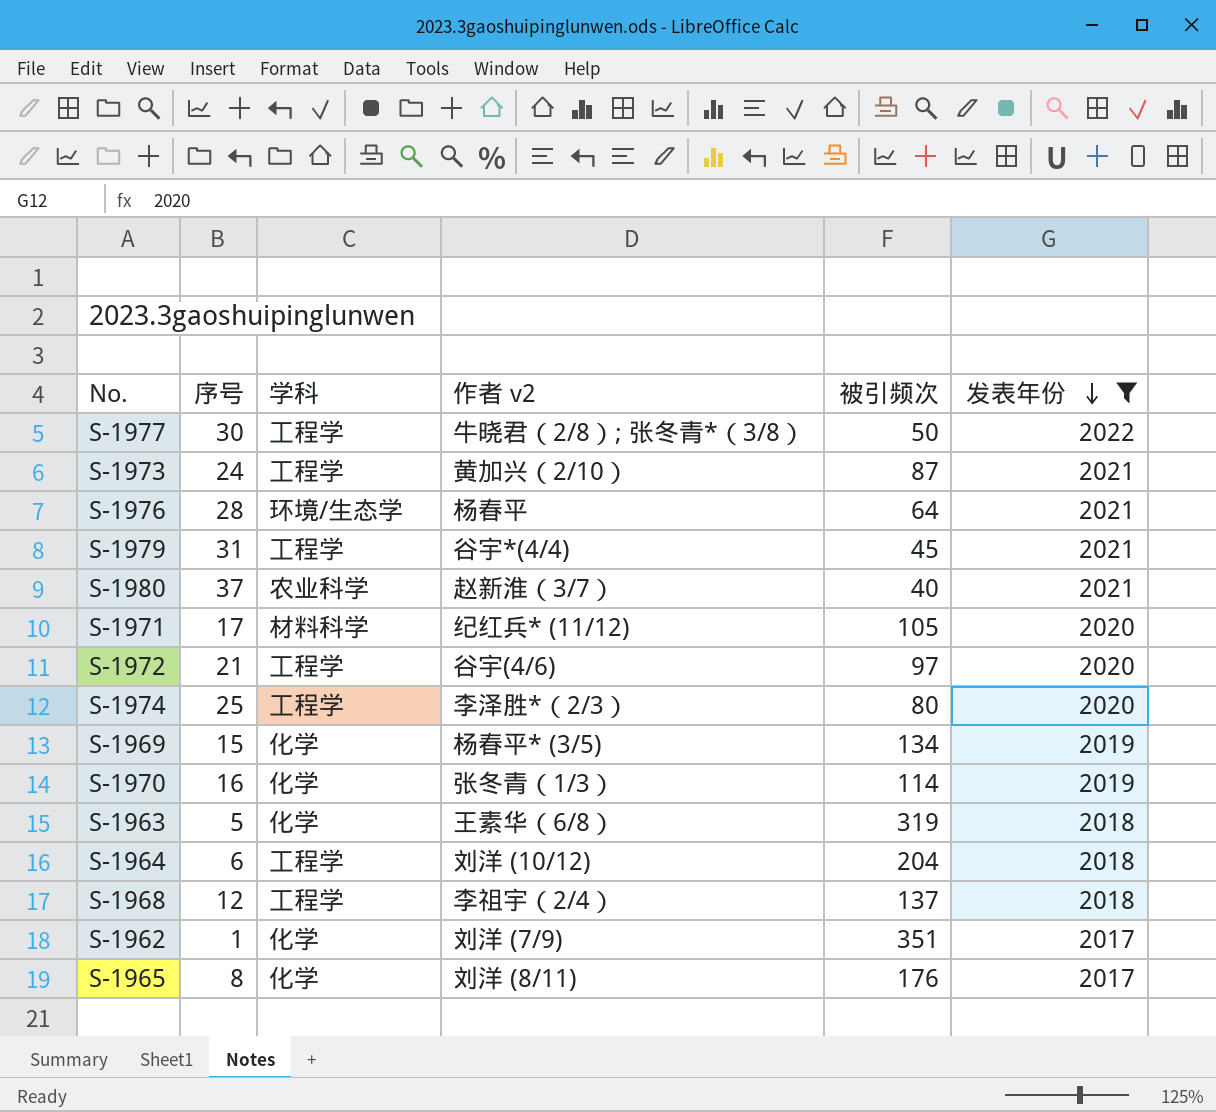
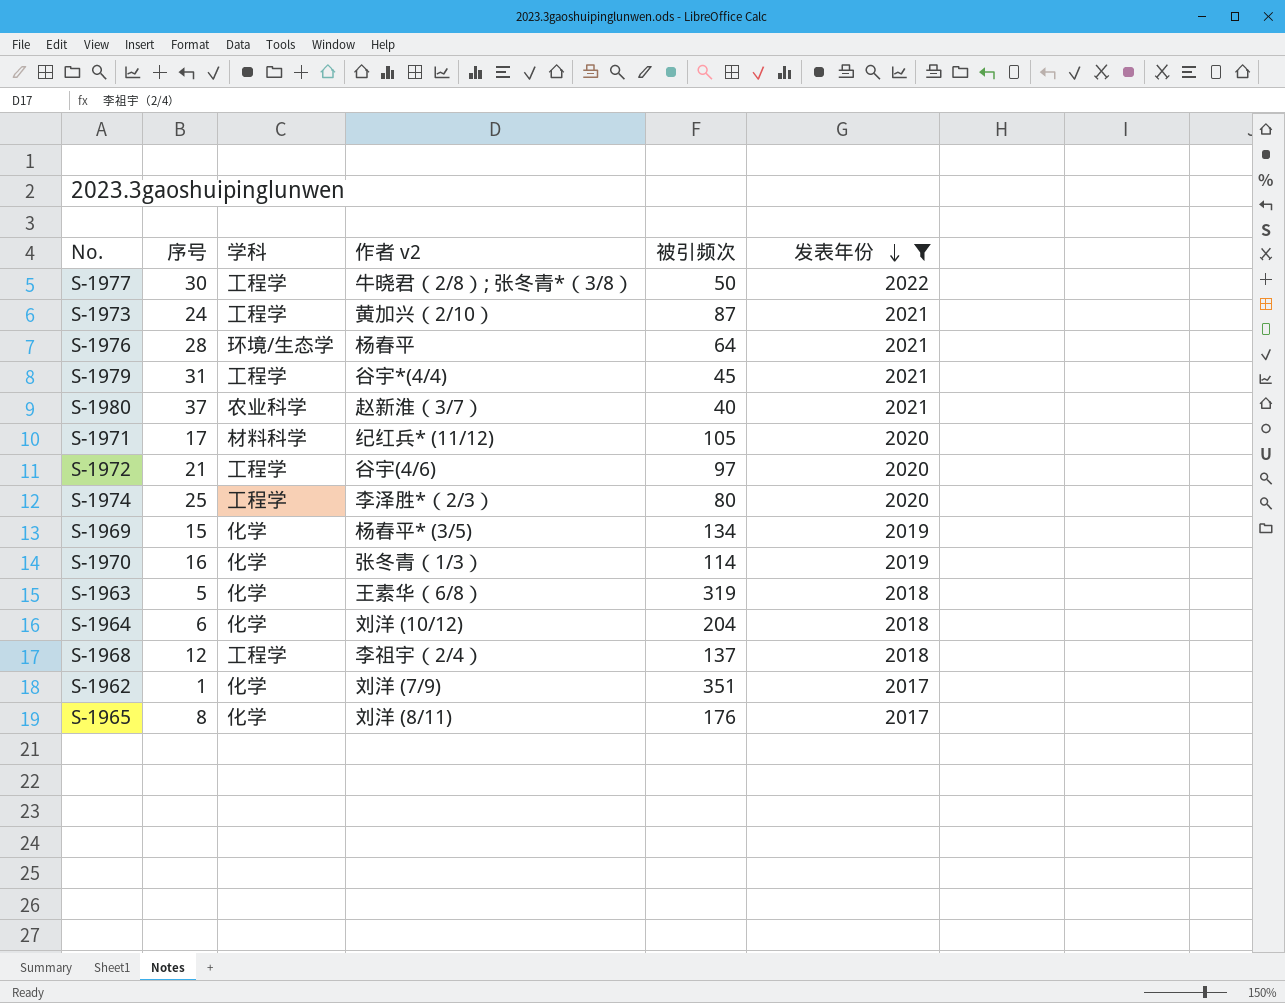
S-1964 | 学科: 工程学 -> 化学

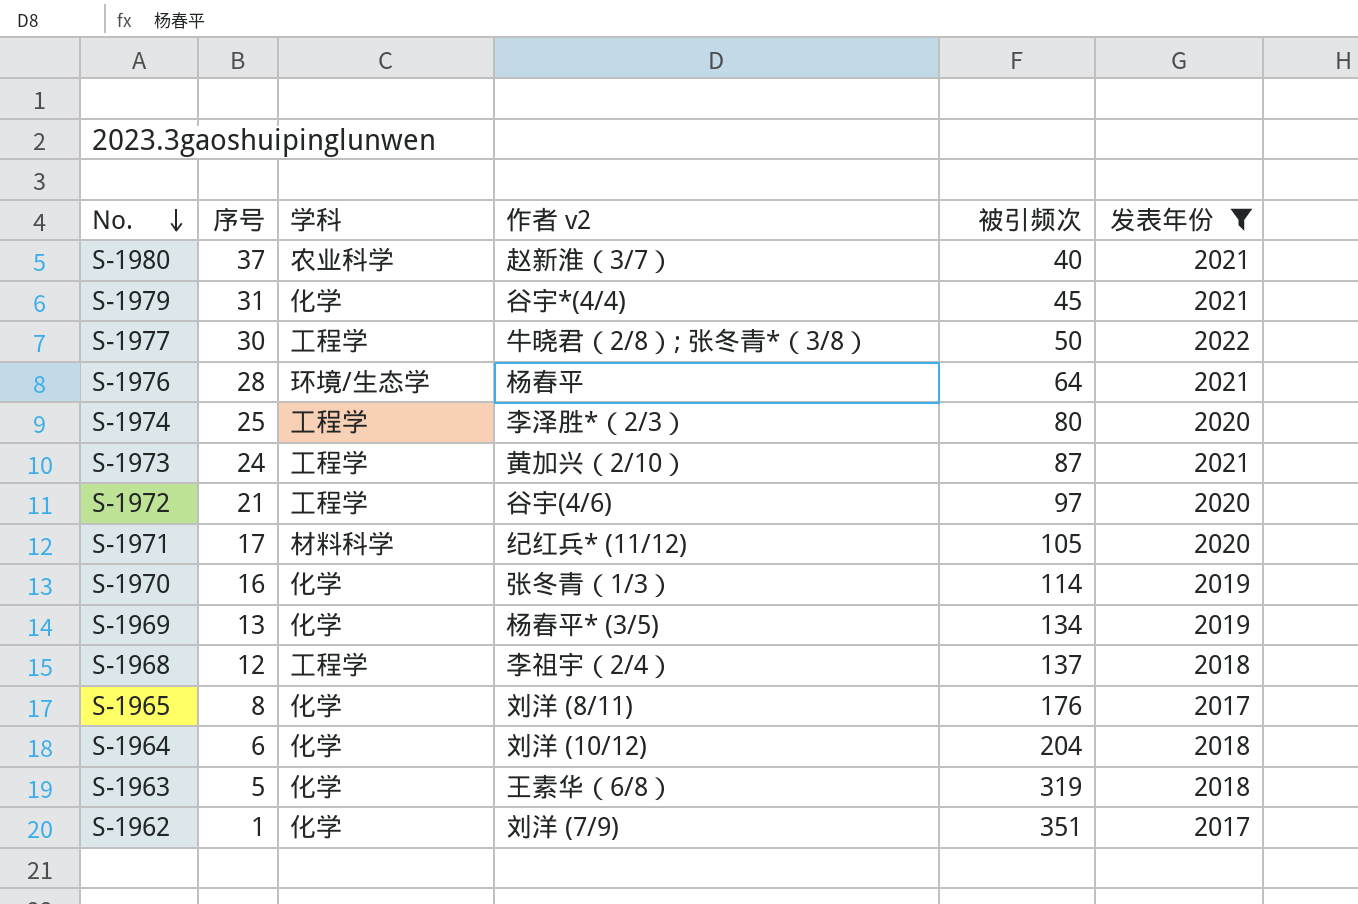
row order: 发表年份 descending -> No. descending
S-1979 | 学科: 工程学 -> 化学
S-1969 | 序号: 15 -> 13

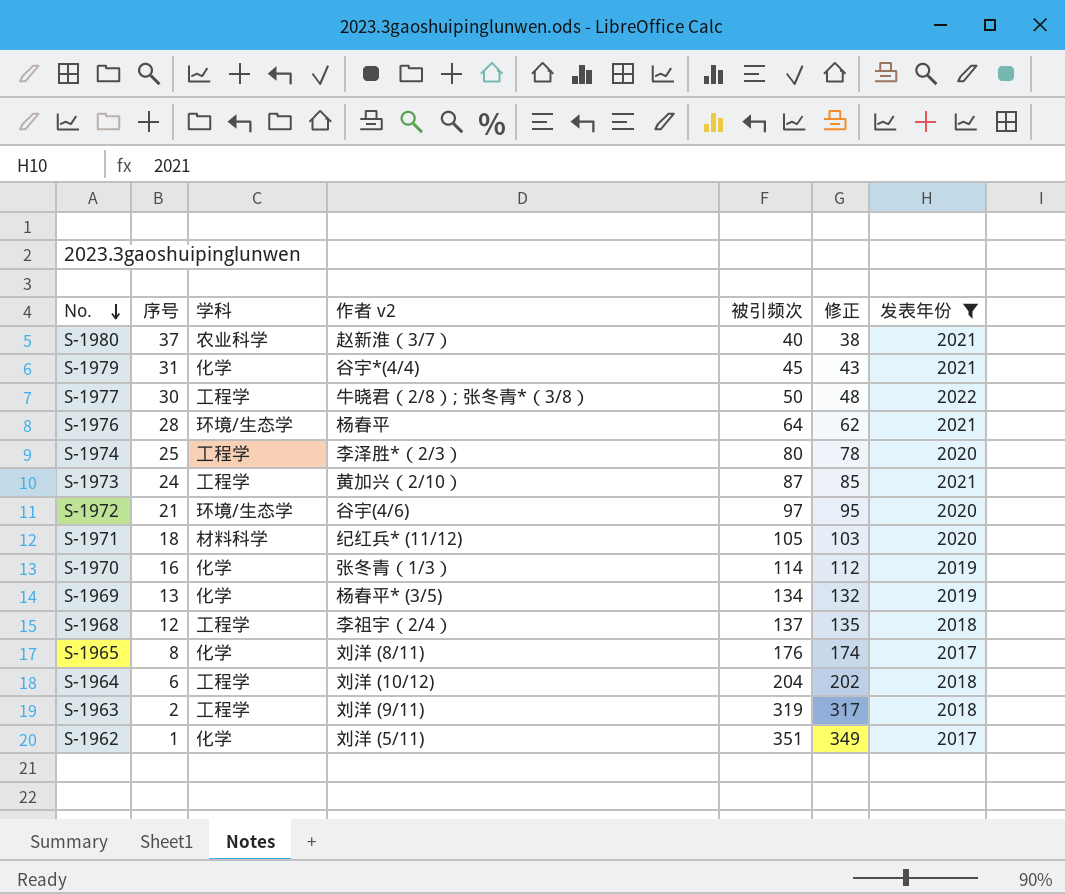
column 修正 | formula: none -> [被引频次] - 2
S-1972 | 学科: 工程学 -> 环境/生态学
S-1971 | 序号: 17 -> 18
S-1964 | 学科: 化学 -> 工程学
S-1963 | 序号: 5 -> 2
S-1963 | 学科: 化学 -> 工程学
S-1963 | 作者 v2: 王素华（6/8） -> 刘洋 (9/11)
S-1962 | 作者 v2: 刘洋 (7/9) -> 刘洋 (5/11)

